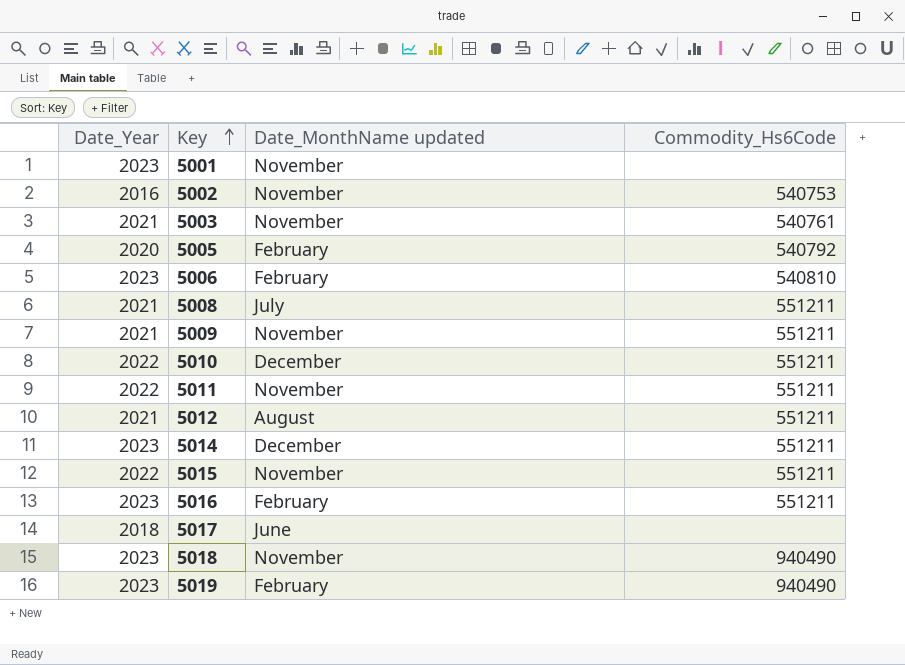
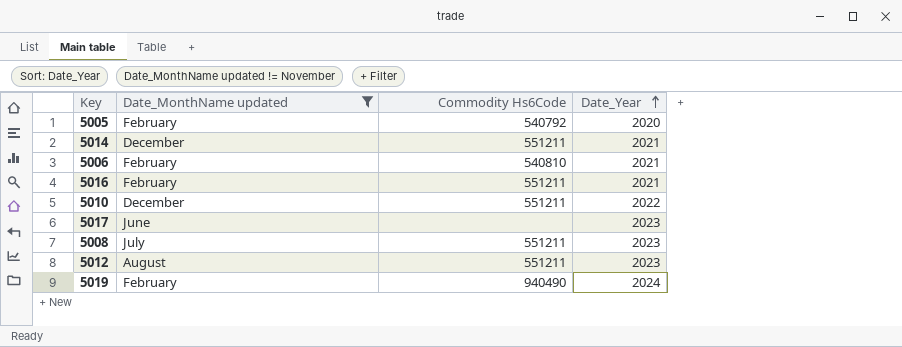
filter: none -> Date_MonthName updated != November
row order: Key ascending -> Date_Year ascending
column name: Commodity_Hs6Code -> Commodity Hs6Code
column Date_Year | position: 1 -> 4
5014 | Date_Year: 2023 -> 2021
5006 | Date_Year: 2023 -> 2021
5016 | Date_Year: 2023 -> 2021
5017 | Date_Year: 2018 -> 2023
5008 | Date_Year: 2021 -> 2023
5012 | Date_Year: 2021 -> 2023
5019 | Date_Year: 2023 -> 2024

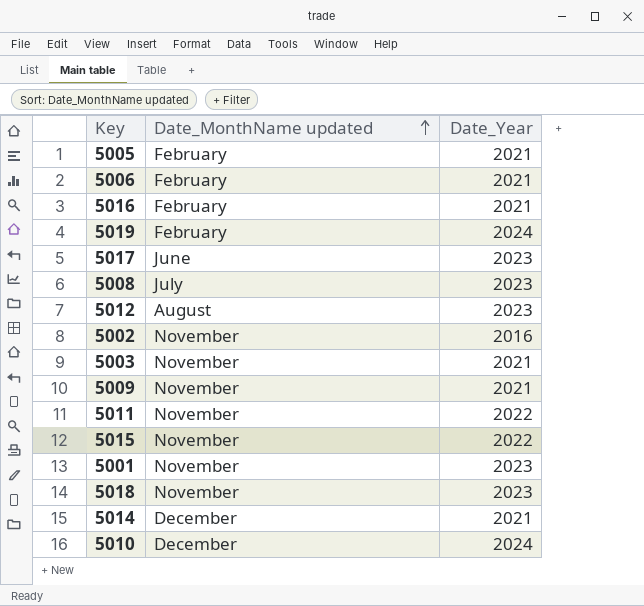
filter: Date_MonthName updated != November -> none
row order: Date_Year ascending -> Date_MonthName updated ascending
column Commodity Hs6Code | position: 3 -> none
5005 | Date_Year: 2020 -> 2021
5010 | Date_Year: 2022 -> 2024

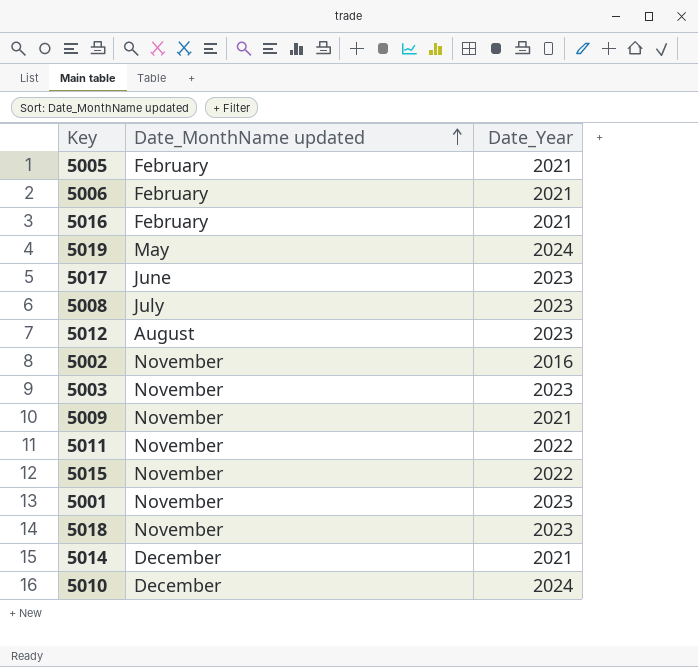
5019 | Date_MonthName updated: February -> May
5003 | Date_Year: 2021 -> 2023

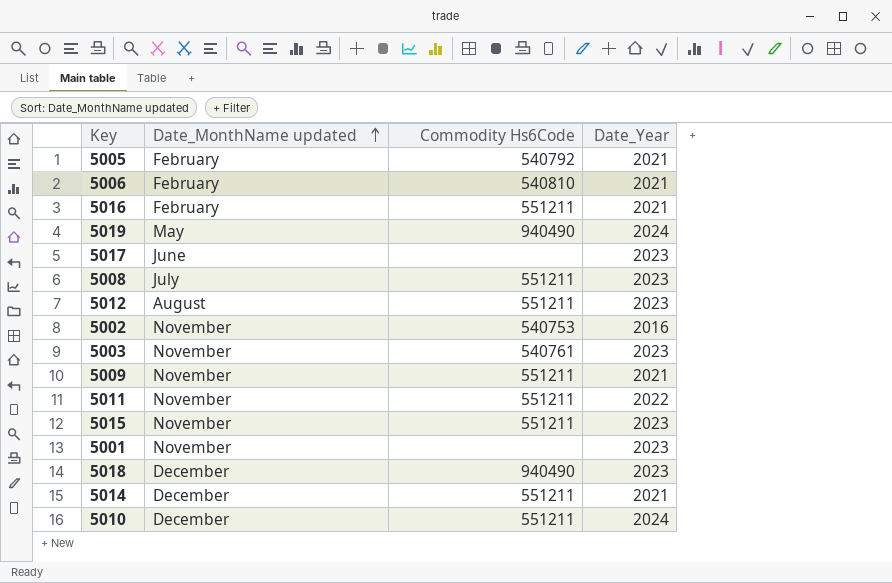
column Commodity Hs6Code | position: none -> 3
5015 | Date_Year: 2022 -> 2023
5018 | Date_MonthName updated: November -> December

